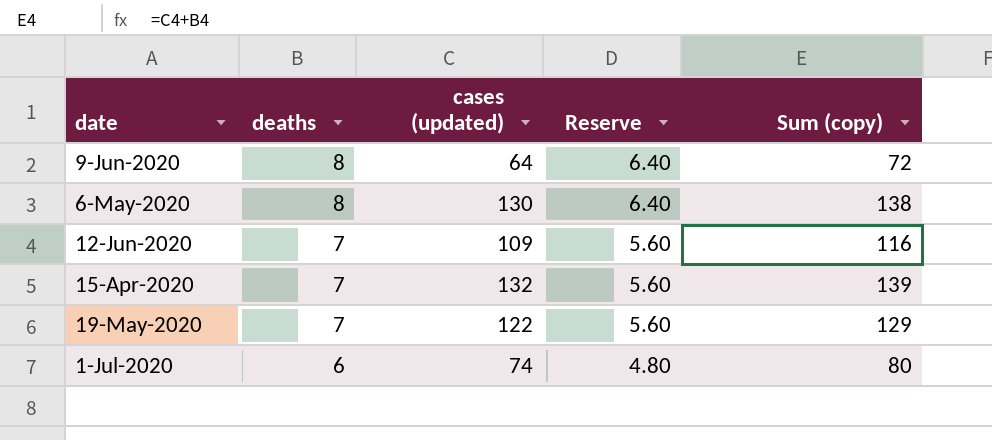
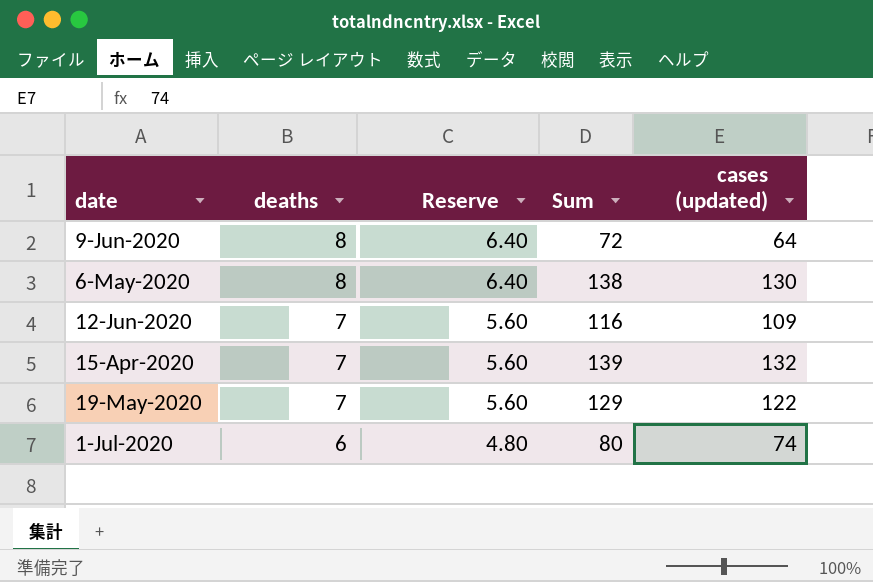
column name: Sum (copy) -> Sum
column cases (updated) | position: 3 -> 5

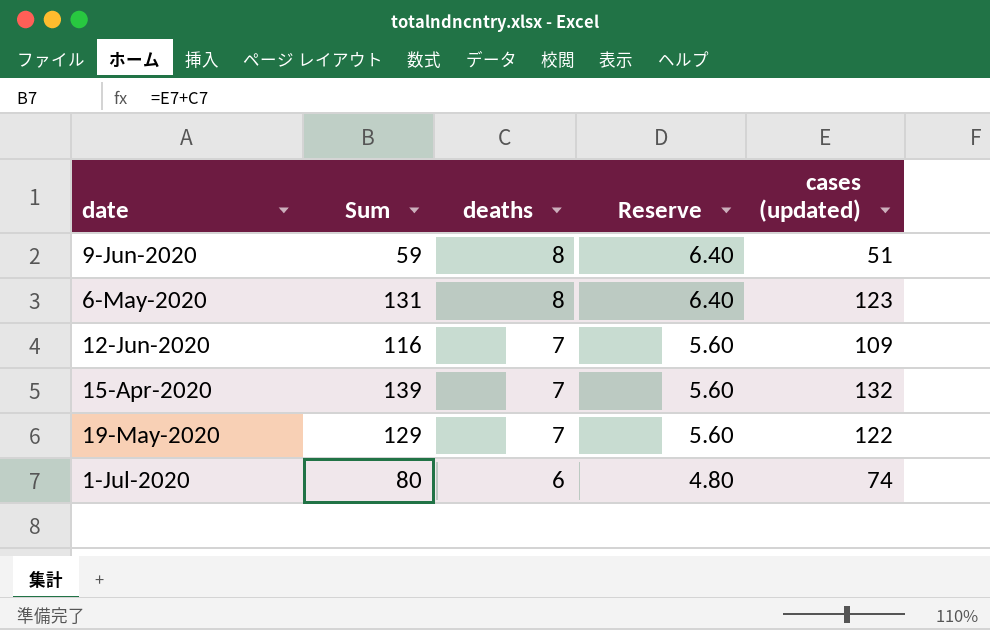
column Sum | position: 4 -> 2
9-Jun-2020 | Sum: 72 -> 59
9-Jun-2020 | cases (updated): 64 -> 51
6-May-2020 | Sum: 138 -> 131
6-May-2020 | cases (updated): 130 -> 123

